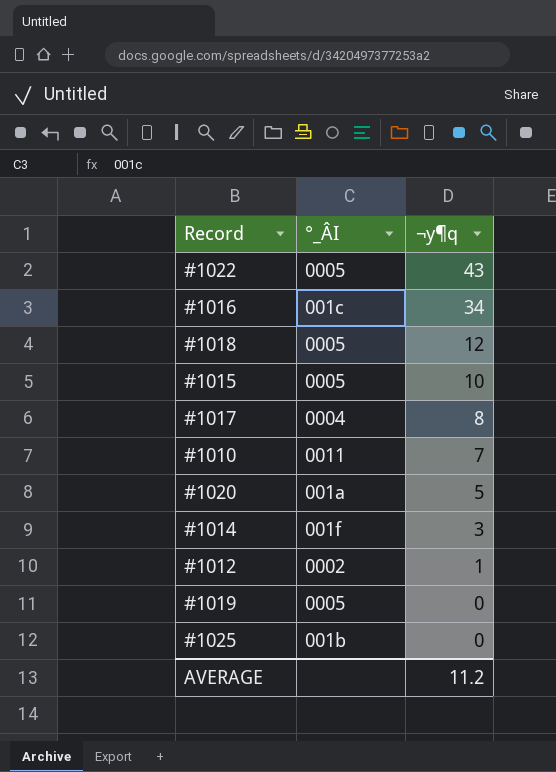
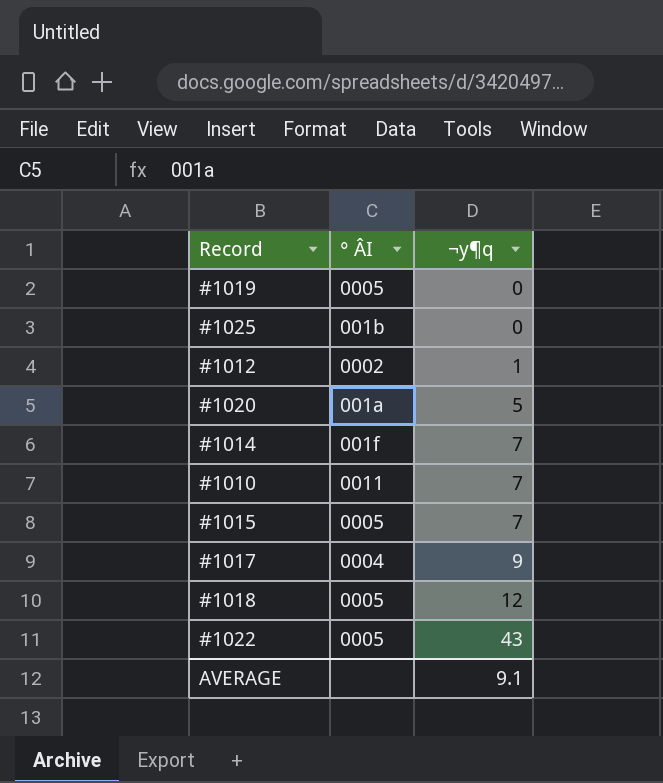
row order: ¬y¶q descending -> ¬y¶q ascending
column name: °_ÂI -> ° ÂI
row #1016: 001c | 34 -> none
#1014 | ¬y¶q: 3 -> 7
#1015 | ¬y¶q: 10 -> 7
#1017 | ¬y¶q: 8 -> 9
AVERAGE | ¬y¶q: 11.2 -> 9.1

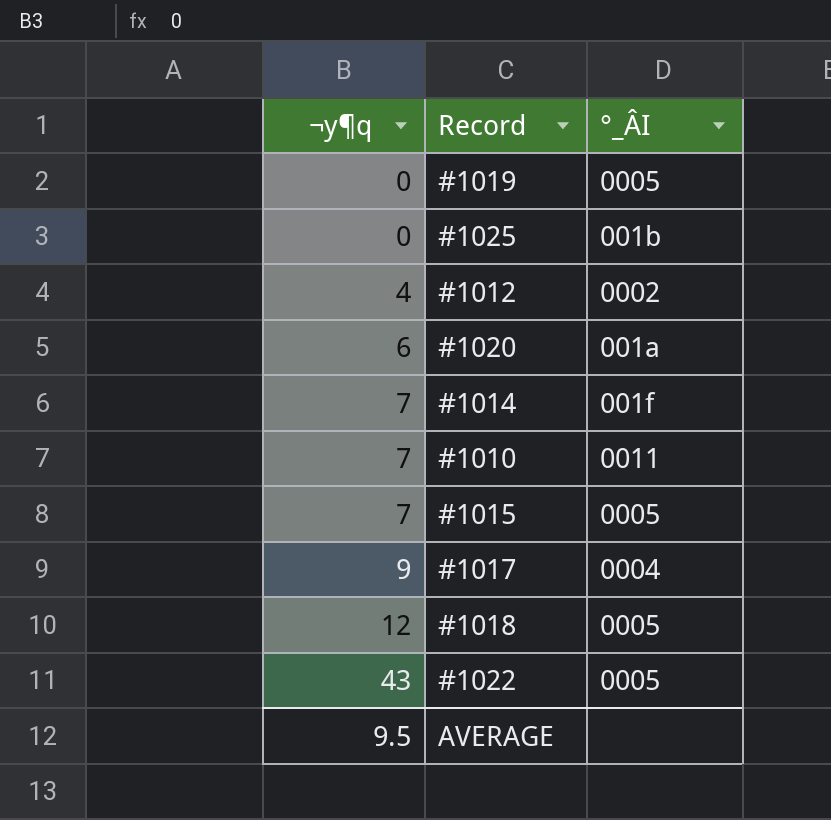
column ¬y¶q | position: 3 -> 1
column name: ° ÂI -> °_ÂI
#1012 | ¬y¶q: 1 -> 4
#1020 | ¬y¶q: 5 -> 6
AVERAGE | ¬y¶q: 9.1 -> 9.5

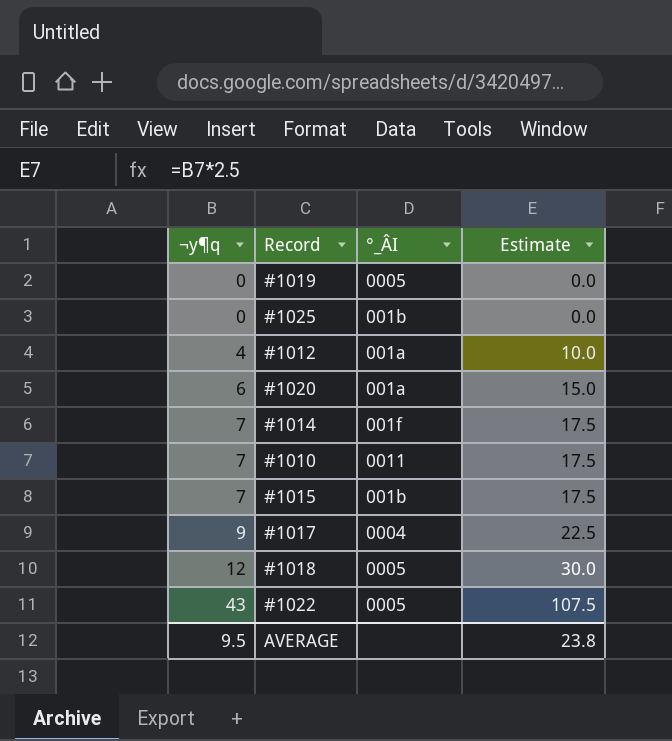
column Estimate | formula: none -> [¬y¶q] * 2.5
#1012 | °_ÂI: 0002 -> 001a
#1015 | °_ÂI: 0005 -> 001b

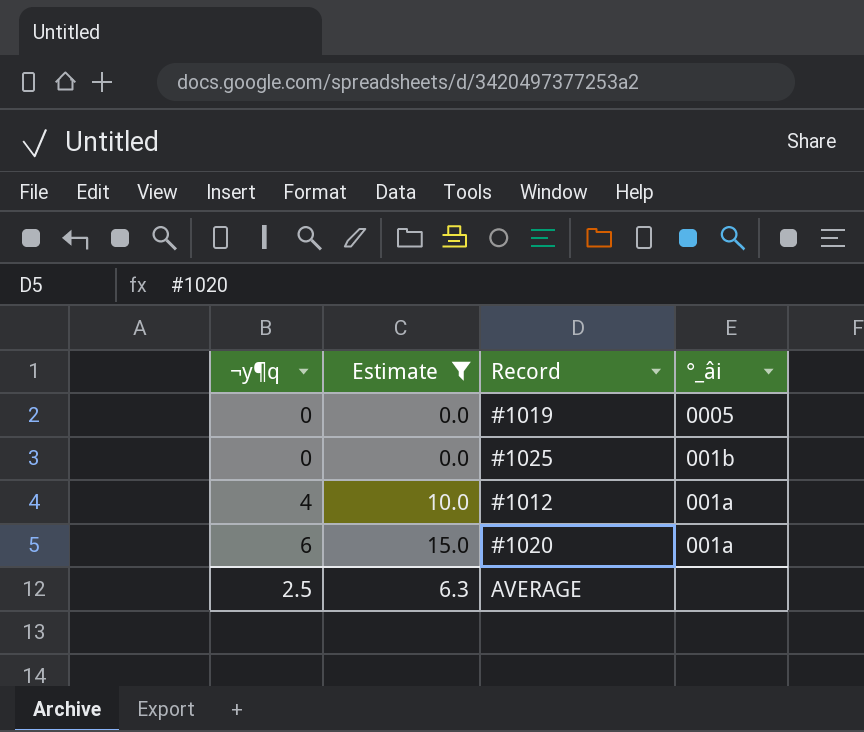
filter: none -> Estimate <= 15.0
column Estimate | position: 4 -> 2
column name: °_ÂI -> °_âi
AVERAGE | ¬y¶q: 9.5 -> 2.5
AVERAGE | Estimate: 23.8 -> 6.3

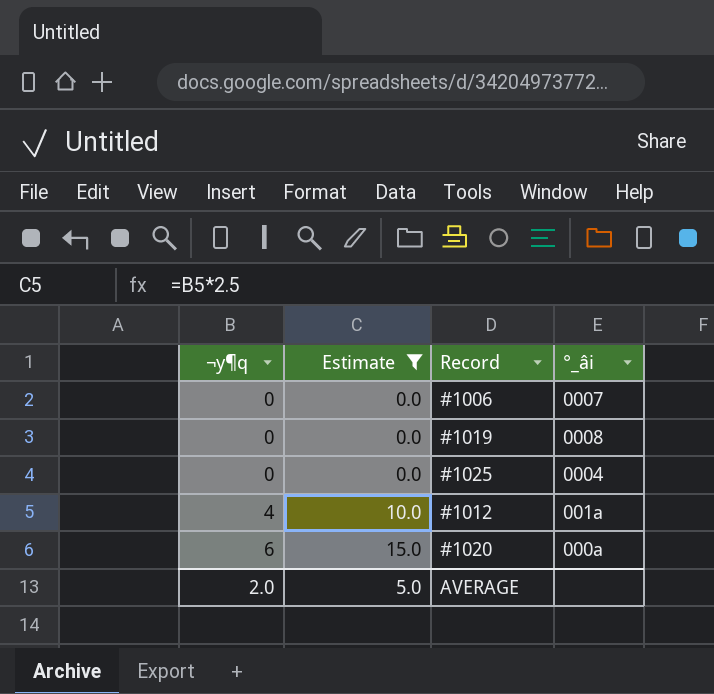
row #1006: none -> 0 | 0.0 | 0007
#1019 | °_âi: 0005 -> 0008
#1025 | °_âi: 001b -> 0004
#1020 | °_âi: 001a -> 000a
AVERAGE | ¬y¶q: 2.5 -> 2.0
AVERAGE | Estimate: 6.3 -> 5.0

